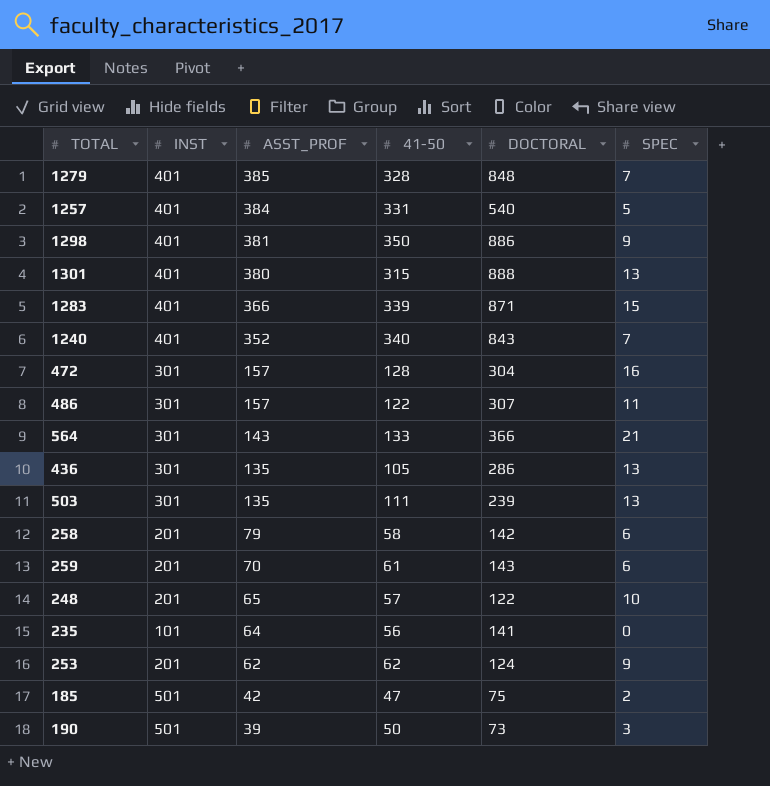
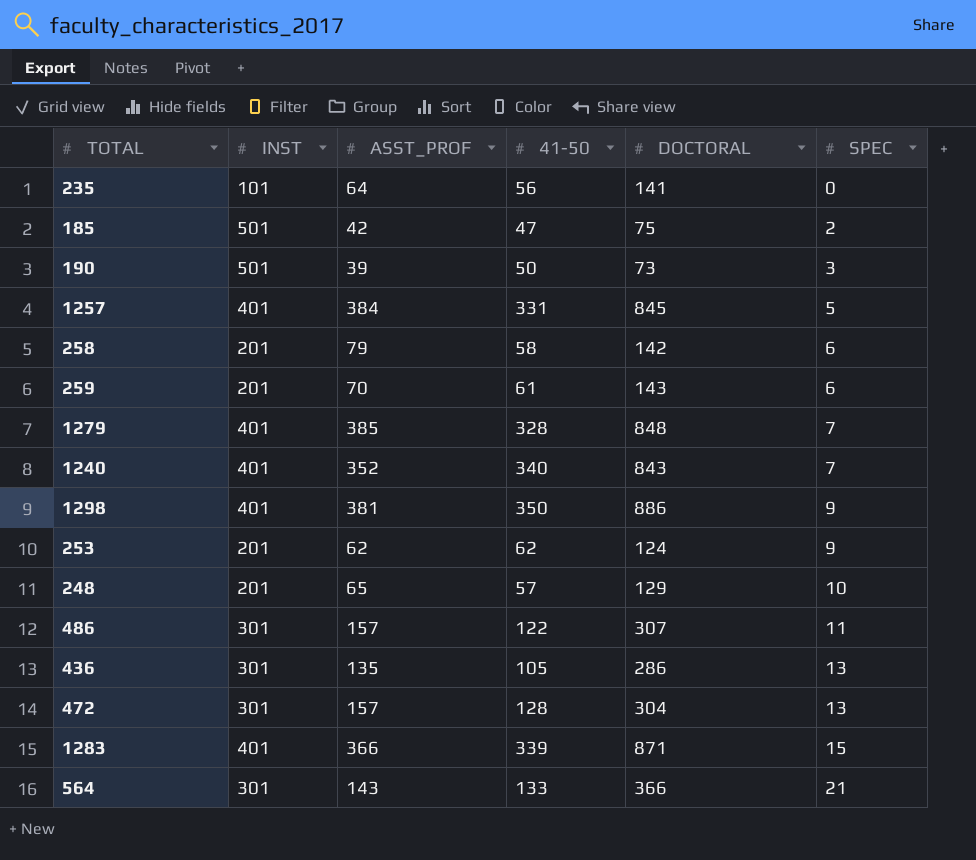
row order: ASST_PROF descending -> SPEC ascending
row 1301: 401 | 380 | 315 | 888 | 13 -> none
row 503: 301 | 135 | 111 | 239 | 13 -> none
1257 | DOCTORAL: 540 -> 845
248 | DOCTORAL: 122 -> 129
472 | SPEC: 16 -> 13

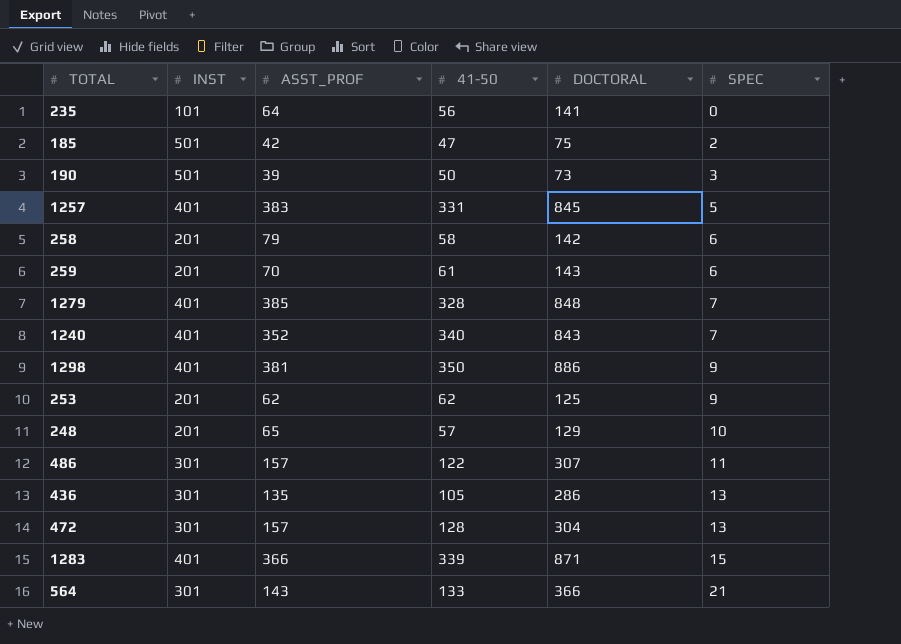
1257 | ASST_PROF: 384 -> 383
253 | DOCTORAL: 124 -> 125

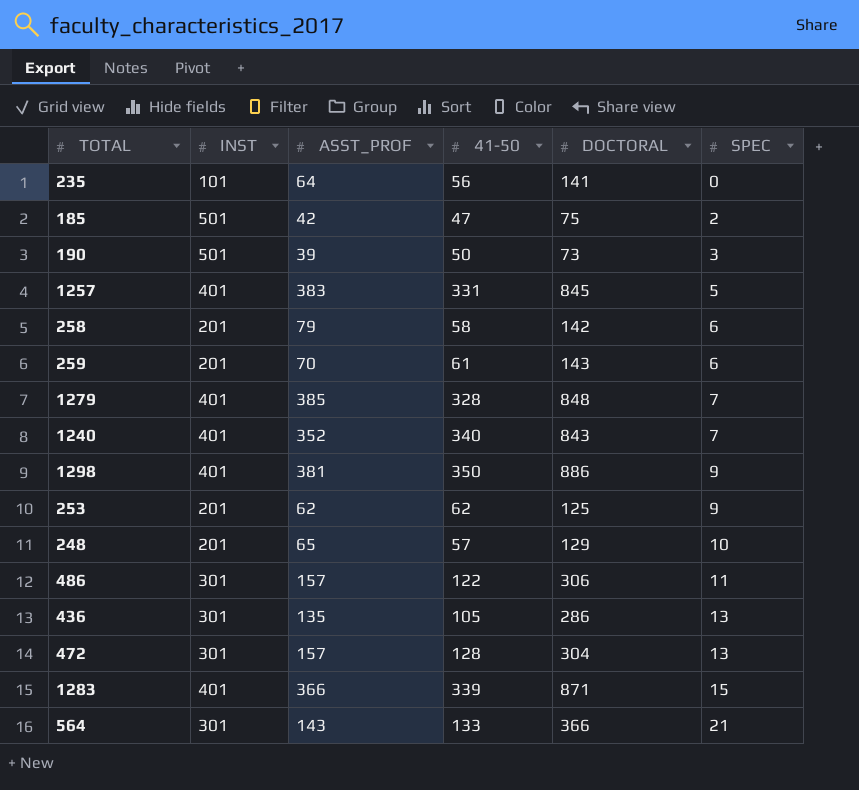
486 | DOCTORAL: 307 -> 306

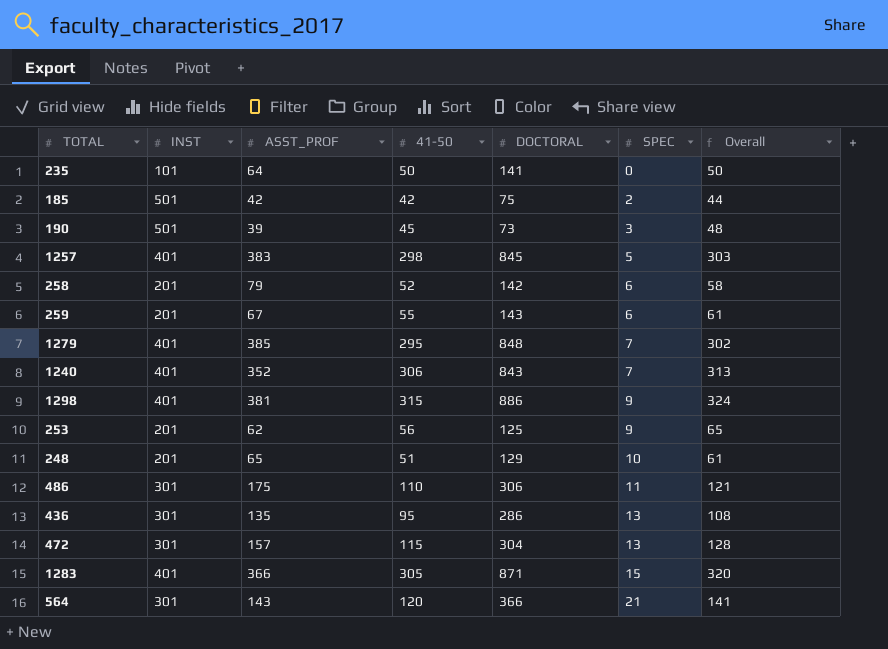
column Overall | formula: none -> [41-50] + [SPEC]
235 | 41-50: 56 -> 50
185 | 41-50: 47 -> 42
190 | 41-50: 50 -> 45
1257 | 41-50: 331 -> 298
258 | 41-50: 58 -> 52
259 | ASST_PROF: 70 -> 67
259 | 41-50: 61 -> 55
1279 | 41-50: 328 -> 295
1240 | 41-50: 340 -> 306
1298 | 41-50: 350 -> 315
253 | 41-50: 62 -> 56
248 | 41-50: 57 -> 51
486 | ASST_PROF: 157 -> 175
486 | 41-50: 122 -> 110
436 | 41-50: 105 -> 95
472 | 41-50: 128 -> 115
1283 | 41-50: 339 -> 305
564 | 41-50: 133 -> 120

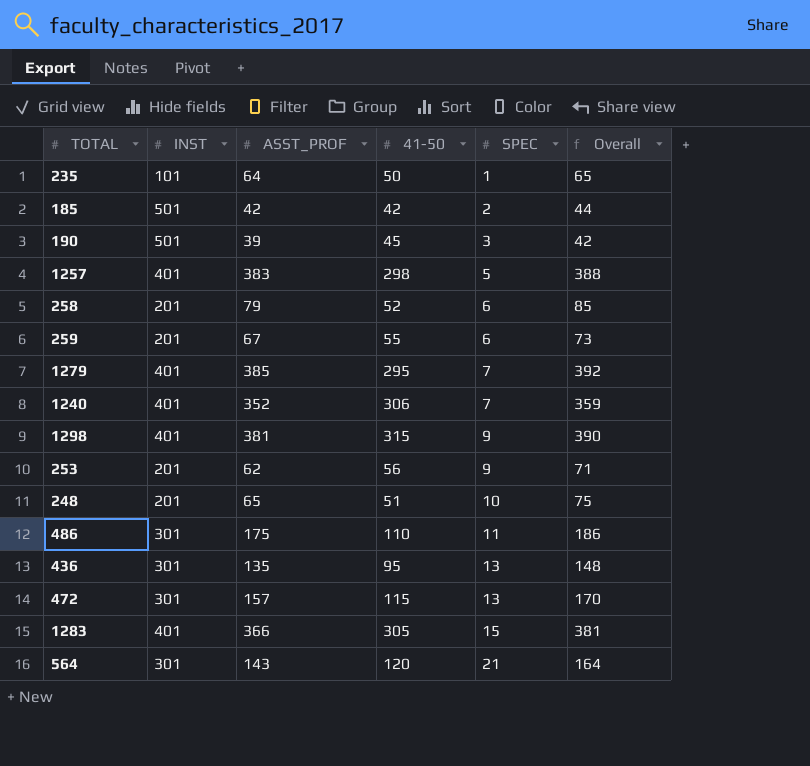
column DOCTORAL | position: 5 -> none
column Overall | formula: [41-50] + [SPEC] -> [ASST_PROF] + [SPEC]
235 | SPEC: 0 -> 1

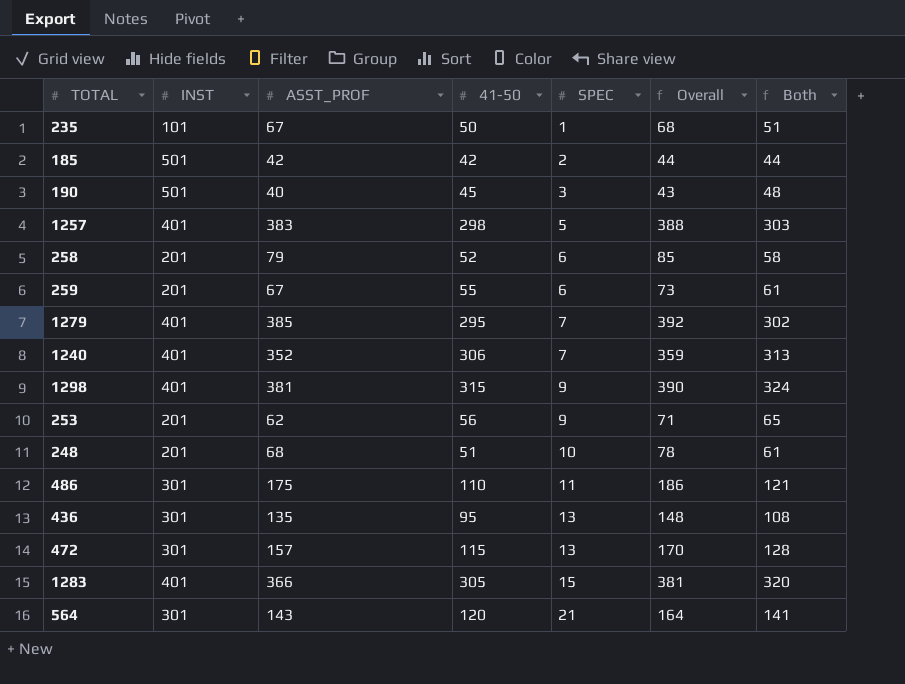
column Both | formula: none -> [41-50] + [SPEC]
235 | ASST_PROF: 64 -> 67
235 | Overall: 65 -> 68
190 | ASST_PROF: 39 -> 40
190 | Overall: 42 -> 43
248 | ASST_PROF: 65 -> 68
248 | Overall: 75 -> 78

